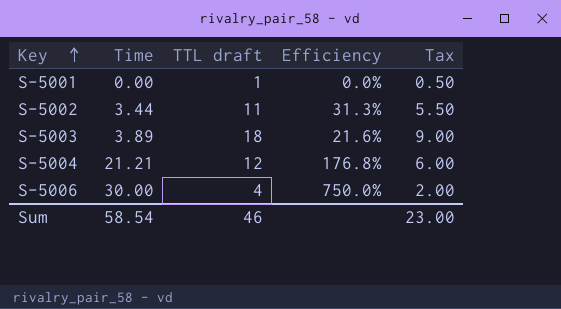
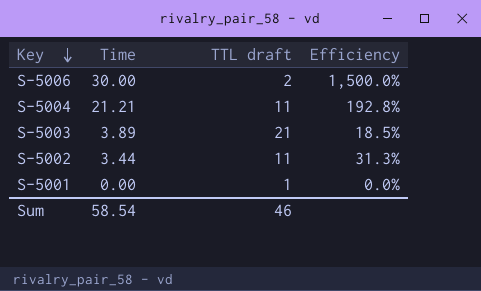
row order: Key ascending -> Key descending
column Tax | formula: [TTL draft] * 0.5 -> none
S-5006 | TTL draft: 4 -> 2
S-5006 | Efficiency: 750.0% -> 1,500.0%
S-5004 | TTL draft: 12 -> 11
S-5004 | Efficiency: 176.8% -> 192.8%
S-5003 | TTL draft: 18 -> 21
S-5003 | Efficiency: 21.6% -> 18.5%

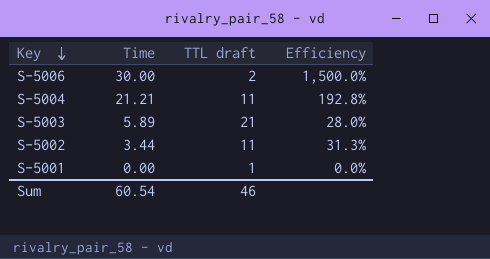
S-5003 | Time: 3.89 -> 5.89
S-5003 | Efficiency: 18.5% -> 28.0%
Sum | Time: 58.54 -> 60.54

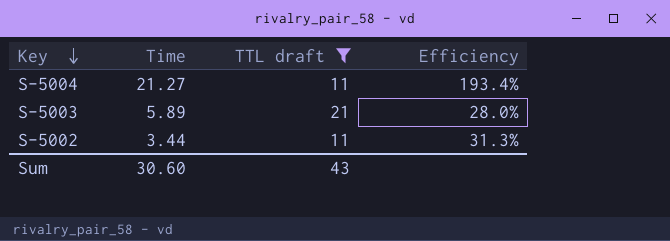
filter: none -> TTL draft >= 11
S-5004 | Time: 21.21 -> 21.27
S-5004 | Efficiency: 192.8% -> 193.4%
Sum | Time: 60.54 -> 30.60
Sum | TTL draft: 46 -> 43

